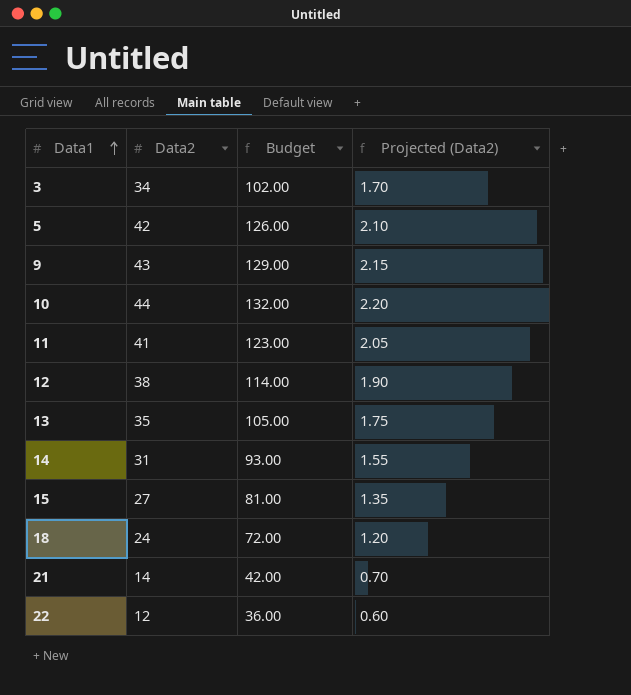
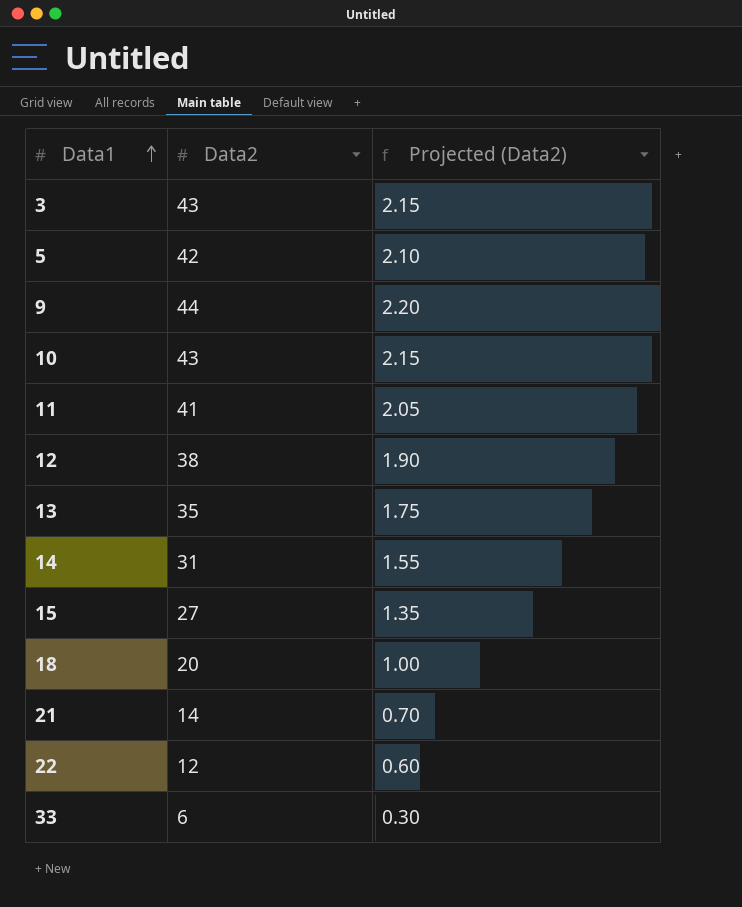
column Budget | formula: [Data2] * 3 -> none
3 | Data2: 34 -> 43
3 | Projected (Data2): 1.70 -> 2.15
9 | Data2: 43 -> 44
9 | Projected (Data2): 2.15 -> 2.20
10 | Data2: 44 -> 43
10 | Projected (Data2): 2.20 -> 2.15
18 | Data2: 24 -> 20
18 | Projected (Data2): 1.20 -> 1.00
row 33: none -> 6 | 0.30

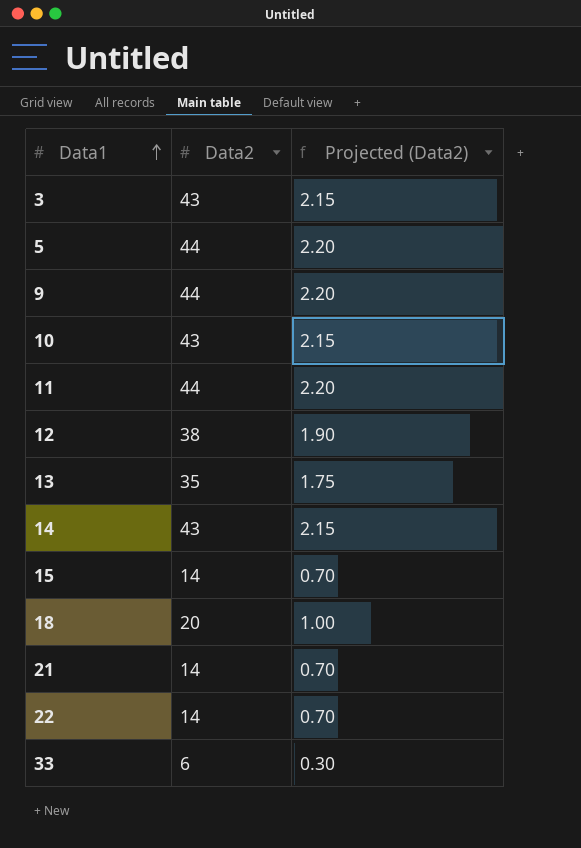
5 | Data2: 42 -> 44
5 | Projected (Data2): 2.10 -> 2.20
11 | Data2: 41 -> 44
11 | Projected (Data2): 2.05 -> 2.20
14 | Data2: 31 -> 43
14 | Projected (Data2): 1.55 -> 2.15
15 | Data2: 27 -> 14
15 | Projected (Data2): 1.35 -> 0.70
22 | Data2: 12 -> 14
22 | Projected (Data2): 0.60 -> 0.70

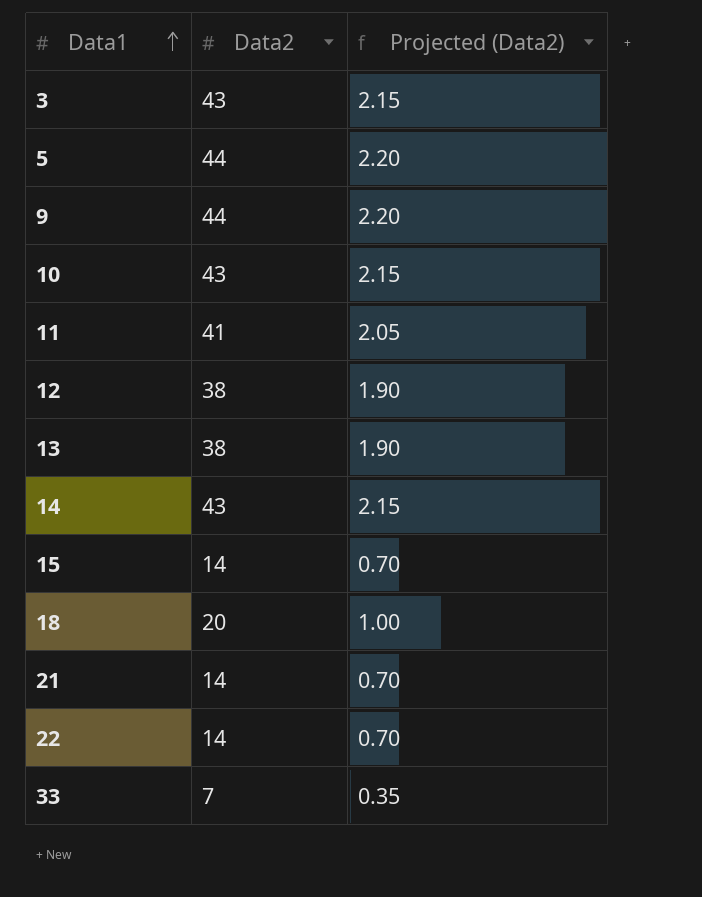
11 | Data2: 44 -> 41
11 | Projected (Data2): 2.20 -> 2.05
13 | Data2: 35 -> 38
13 | Projected (Data2): 1.75 -> 1.90
33 | Data2: 6 -> 7
33 | Projected (Data2): 0.30 -> 0.35

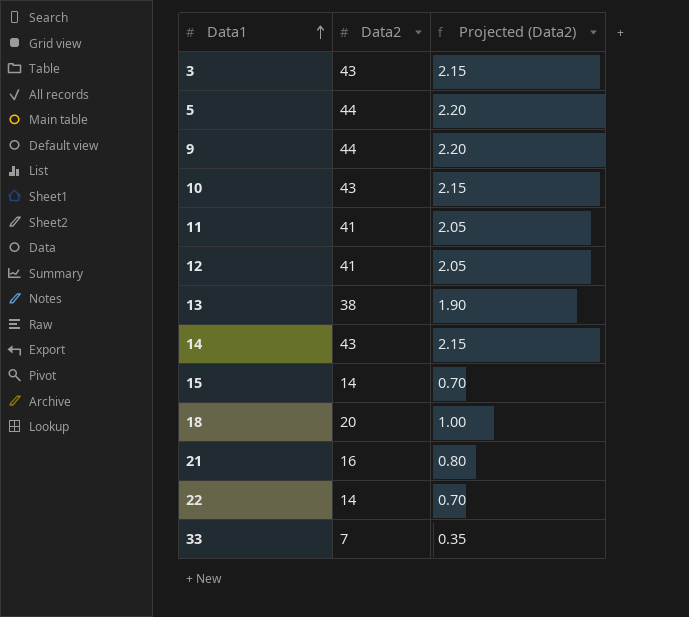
12 | Data2: 38 -> 41
12 | Projected (Data2): 1.90 -> 2.05
21 | Data2: 14 -> 16
21 | Projected (Data2): 0.70 -> 0.80

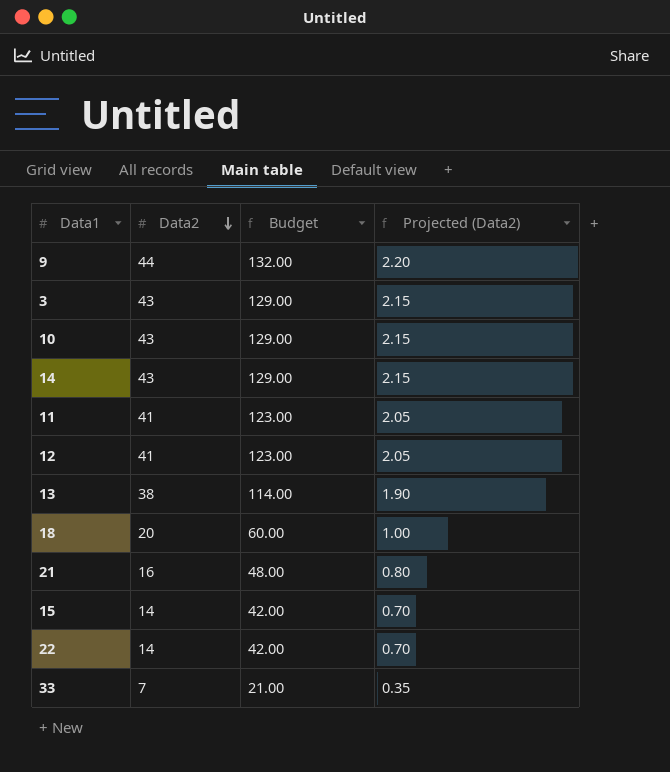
row order: Data1 ascending -> Data2 descending
column Budget | formula: none -> [Data2] * 3
row 5: 44 | 2.20 -> none

